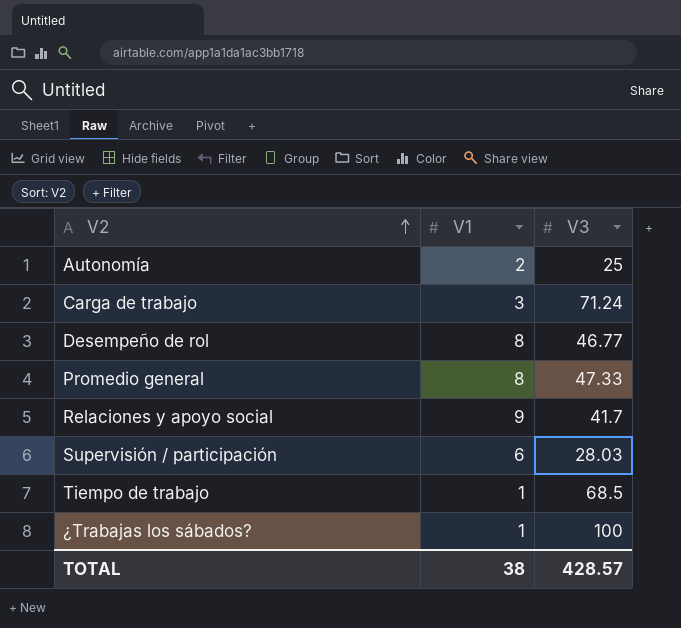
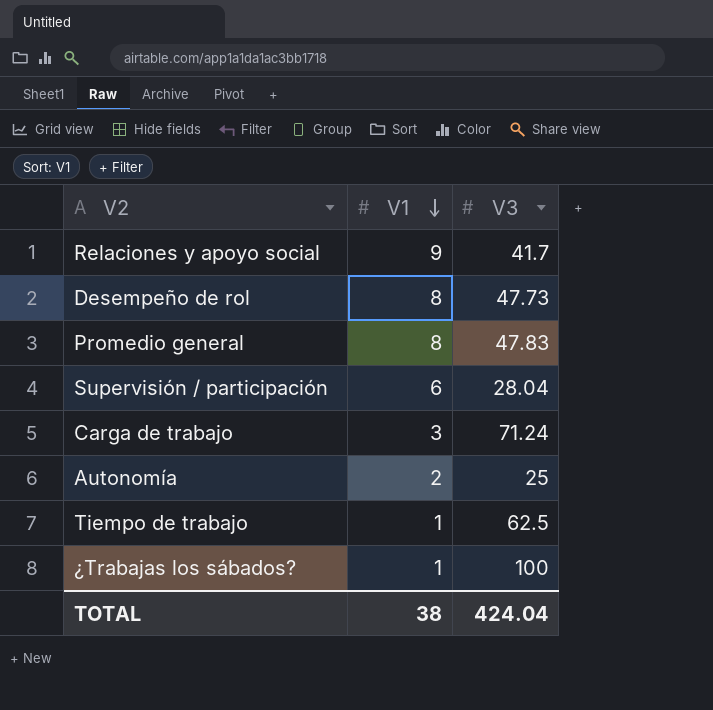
row order: V2 ascending -> V1 descending
Desempeño de rol | V3: 46.77 -> 47.73
Promedio general | V3: 47.33 -> 47.83
Supervisión / participación | V3: 28.03 -> 28.04
Tiempo de trabajo | V3: 68.5 -> 62.5
TOTAL | V3: 428.57 -> 424.04

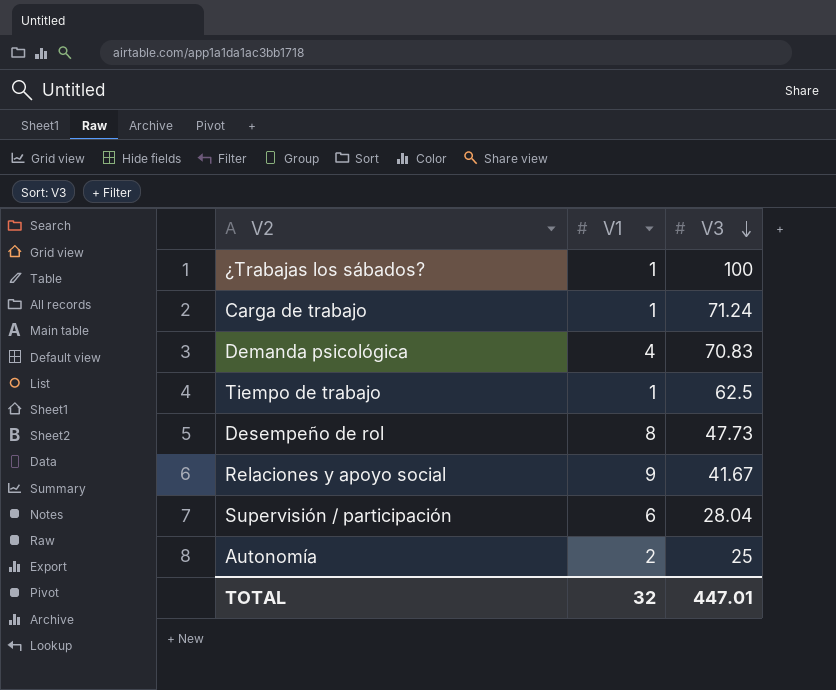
row order: V1 descending -> V3 descending
row Promedio general: 8 | 47.83 -> none
Carga de trabajo | V1: 3 -> 1
row Demanda psicológica: none -> 4 | 70.83
Relaciones y apoyo social | V3: 41.7 -> 41.67
TOTAL | V1: 38 -> 32
TOTAL | V3: 424.04 -> 447.01

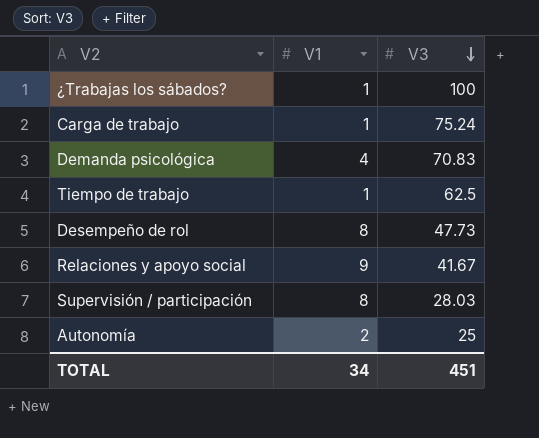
Carga de trabajo | V3: 71.24 -> 75.24
Supervisión / participación | V1: 6 -> 8
Supervisión / participación | V3: 28.04 -> 28.03
TOTAL | V1: 32 -> 34
TOTAL | V3: 447.01 -> 451

